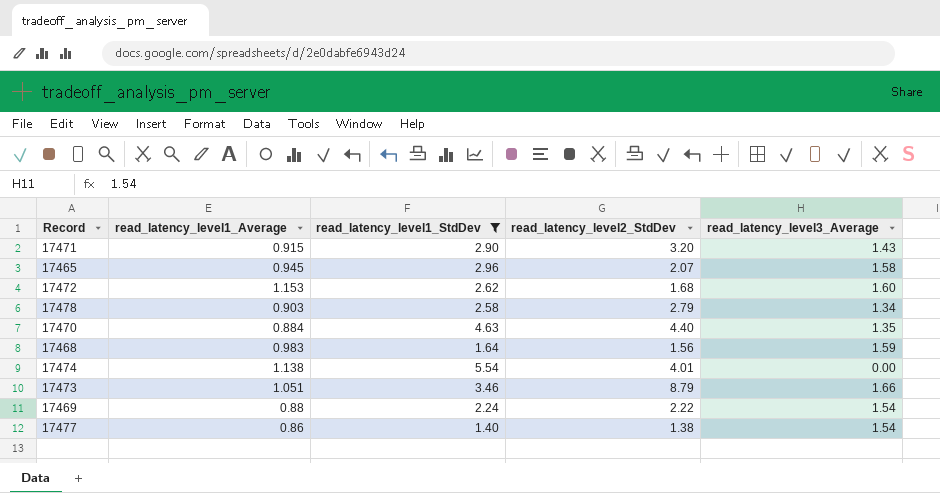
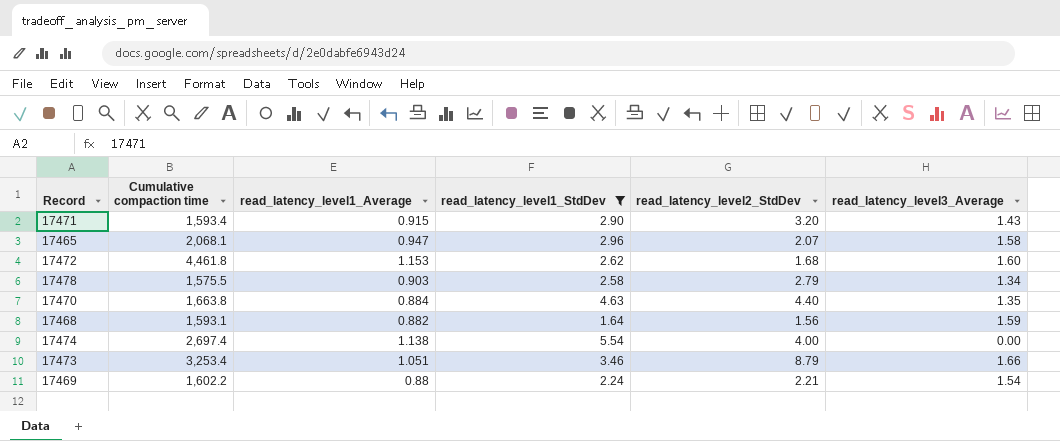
column Cumulative compaction time | position: none -> 2
row 17477: 0.86 | 1.40 | 1.38 | 1.54 -> none
17465 | read_latency_level1_Average: 0.945 -> 0.947
17468 | read_latency_level1_Average: 0.983 -> 0.882
17474 | read_latency_level2_StdDev: 4.01 -> 4.00
17469 | read_latency_level2_StdDev: 2.22 -> 2.21

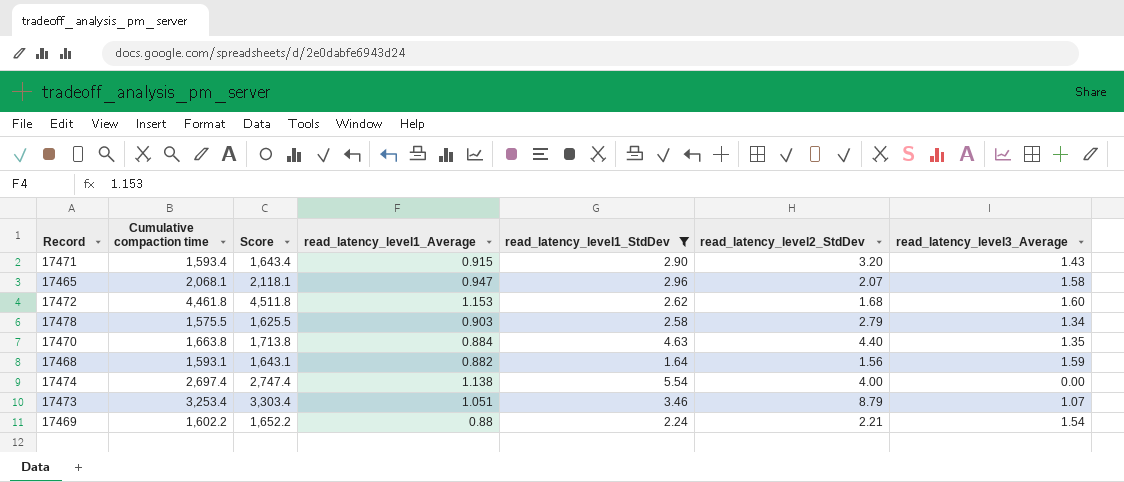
column Score | formula: none -> [Cumulative compaction time] + 50
17473 | read_latency_level3_Average: 1.66 -> 1.07

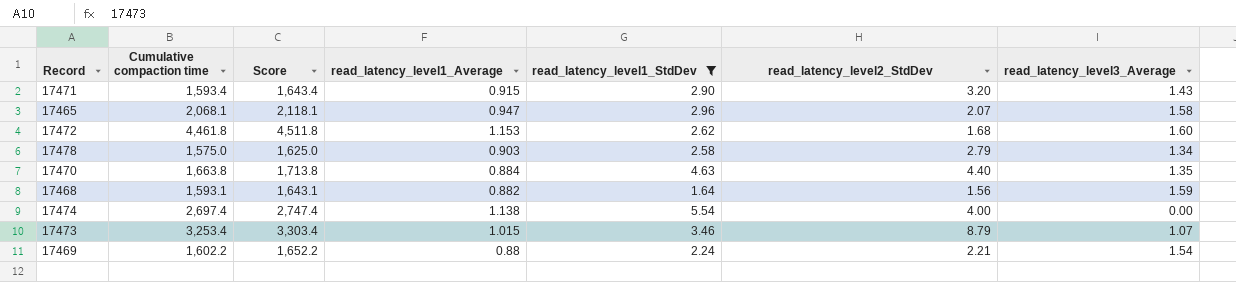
17478 | Cumulative compaction time: 1,575.5 -> 1,575.0
17478 | Score: 1,625.5 -> 1,625.0
17473 | read_latency_level1_Average: 1.051 -> 1.015

